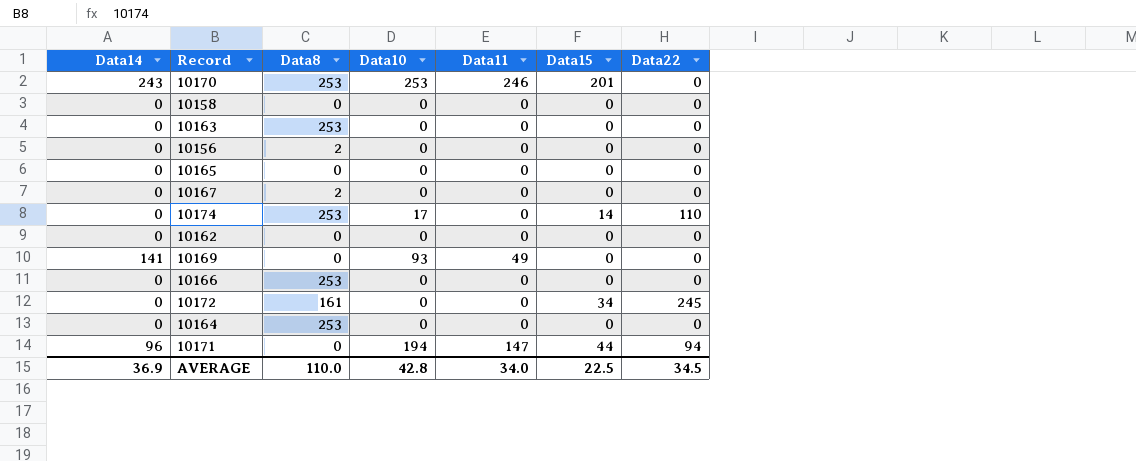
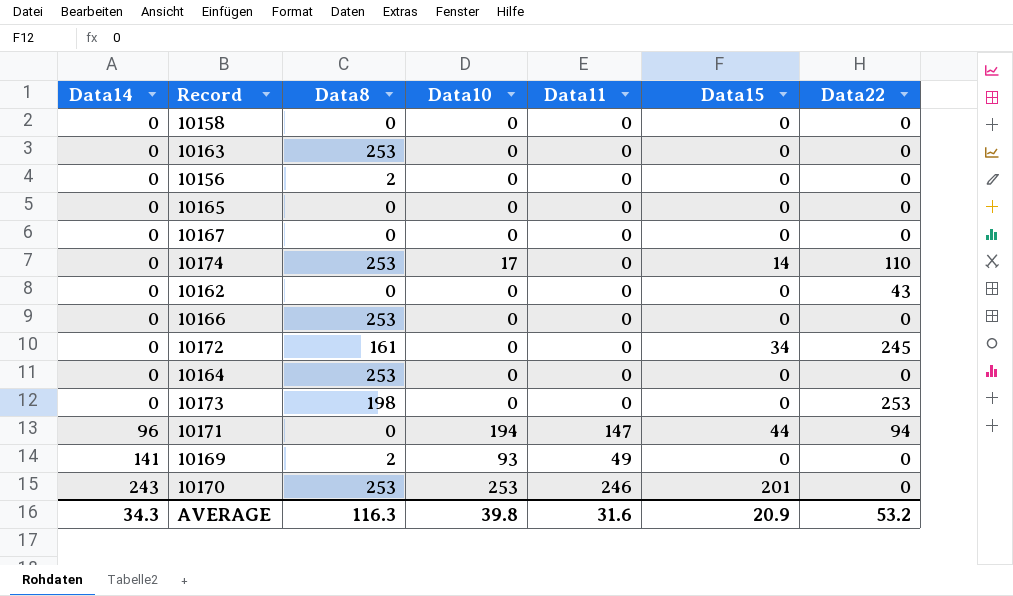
row order: none -> Data14 ascending
10167 | Data8: 2 -> 0
10162 | Data22: 0 -> 43
row 10173: none -> 0 | 198 | 0 | 0 | 0 | 253
10169 | Data8: 0 -> 2
AVERAGE | Data14: 36.9 -> 34.3
AVERAGE | Data8: 110.0 -> 116.3
AVERAGE | Data10: 42.8 -> 39.8
AVERAGE | Data11: 34.0 -> 31.6
AVERAGE | Data15: 22.5 -> 20.9
AVERAGE | Data22: 34.5 -> 53.2

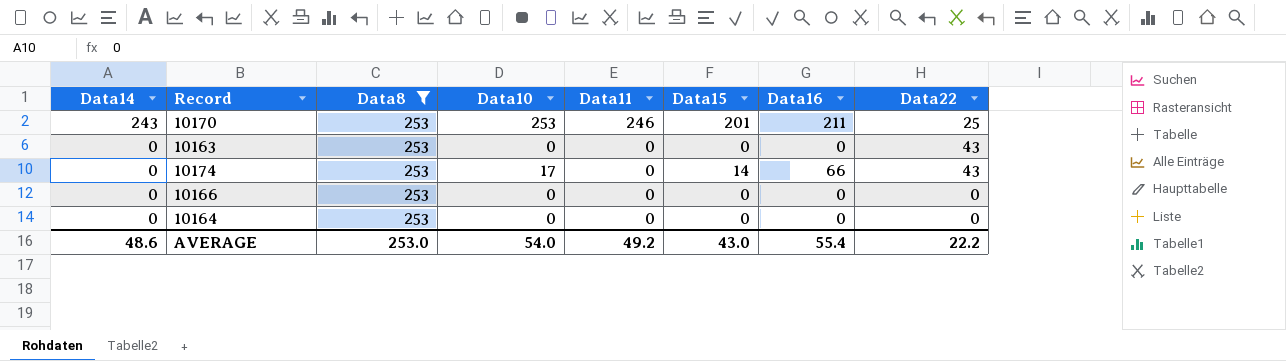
filter: none -> Data8 = 253
row order: Data14 ascending -> Data14 descending
column Data16 | position: none -> 7
10170 | Data22: 0 -> 25
10163 | Data22: 0 -> 43
10174 | Data22: 110 -> 43
AVERAGE | Data14: 34.3 -> 48.6
AVERAGE | Data8: 116.3 -> 253.0
AVERAGE | Data10: 39.8 -> 54.0
AVERAGE | Data11: 31.6 -> 49.2
AVERAGE | Data15: 20.9 -> 43.0
AVERAGE | Data22: 53.2 -> 22.2

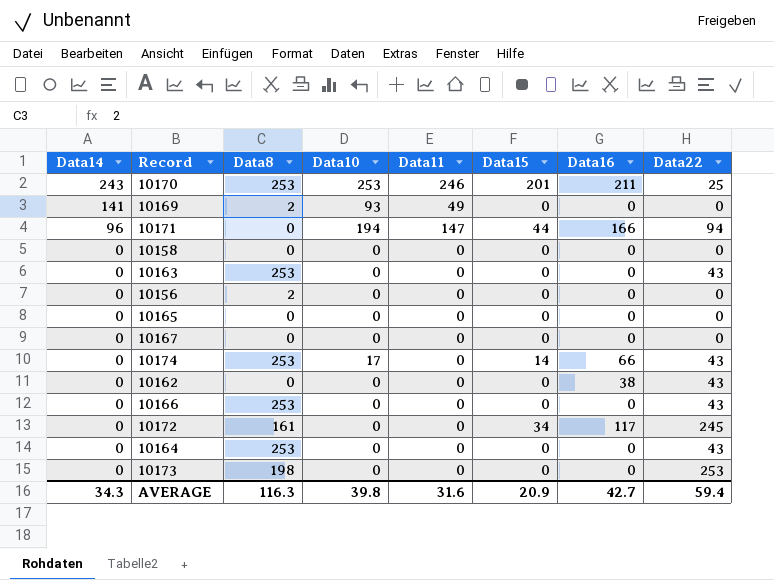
filter: Data8 = 253 -> none
10166 | Data22: 0 -> 43
10164 | Data22: 0 -> 43
AVERAGE | Data14: 48.6 -> 34.3
AVERAGE | Data8: 253.0 -> 116.3
AVERAGE | Data10: 54.0 -> 39.8
AVERAGE | Data11: 49.2 -> 31.6
AVERAGE | Data15: 43.0 -> 20.9
AVERAGE | Data16: 55.4 -> 42.7
AVERAGE | Data22: 22.2 -> 59.4

